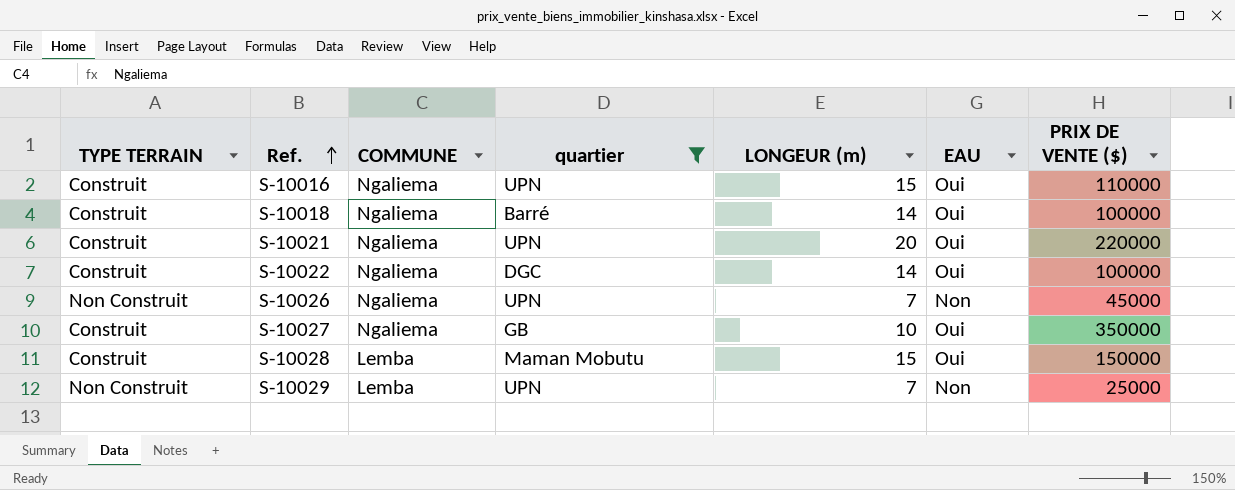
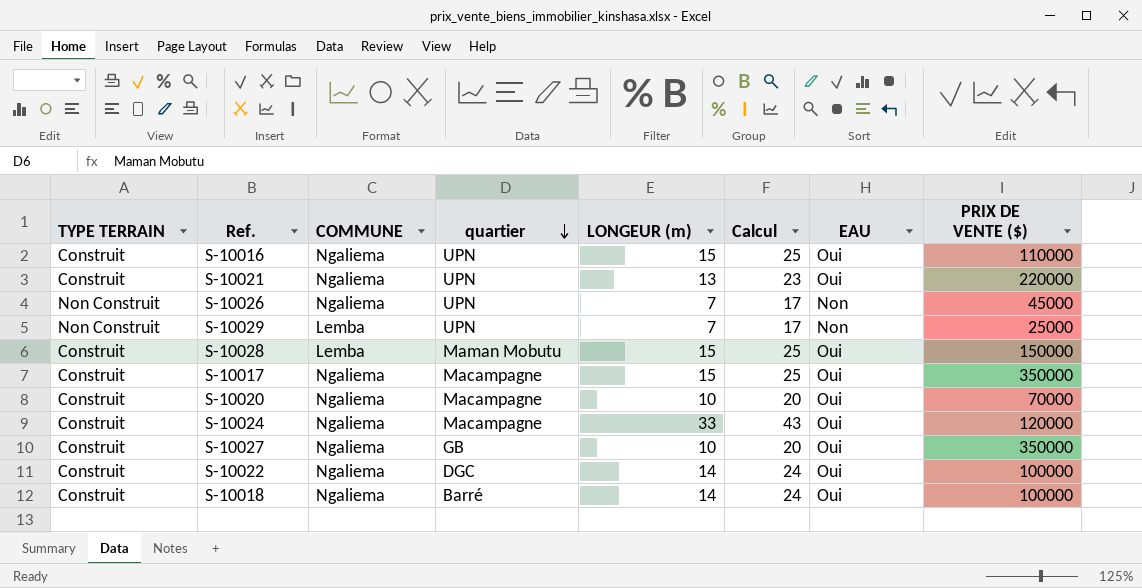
filter: quartier != Macampagne -> none
row order: Ref. ascending -> quartier descending
column Calcul | formula: none -> [LONGEUR (m)] + 10
S-10021 | LONGEUR (m): 20 -> 13

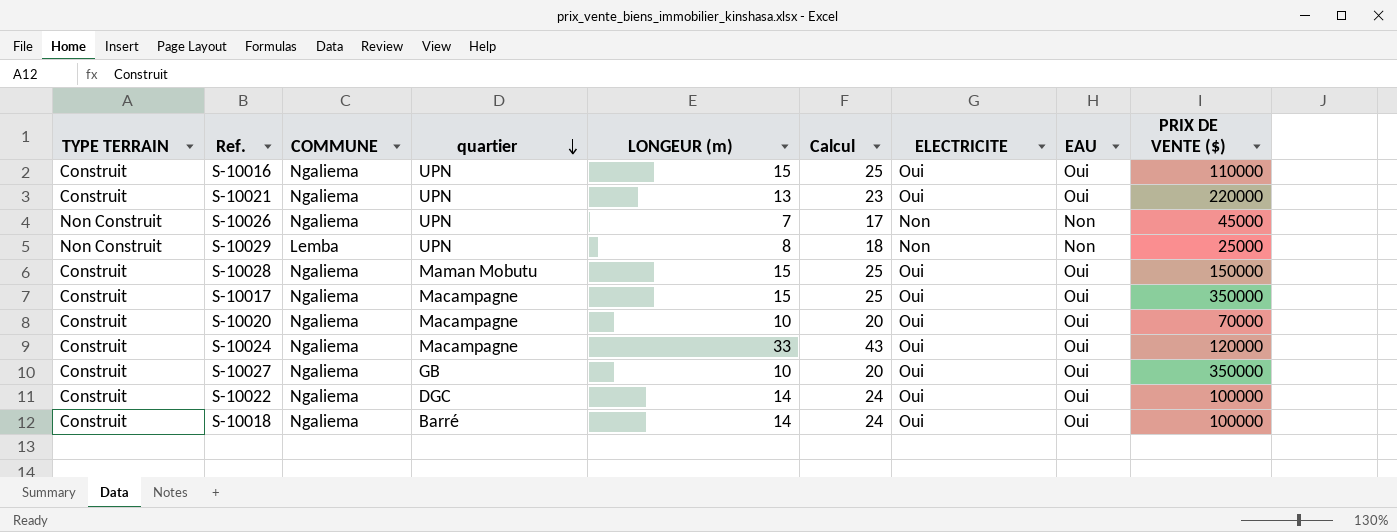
column ELECTRICITE | position: none -> 7
S-10029 | LONGEUR (m): 7 -> 8
S-10029 | Calcul: 17 -> 18
S-10028 | COMMUNE: Lemba -> Ngaliema

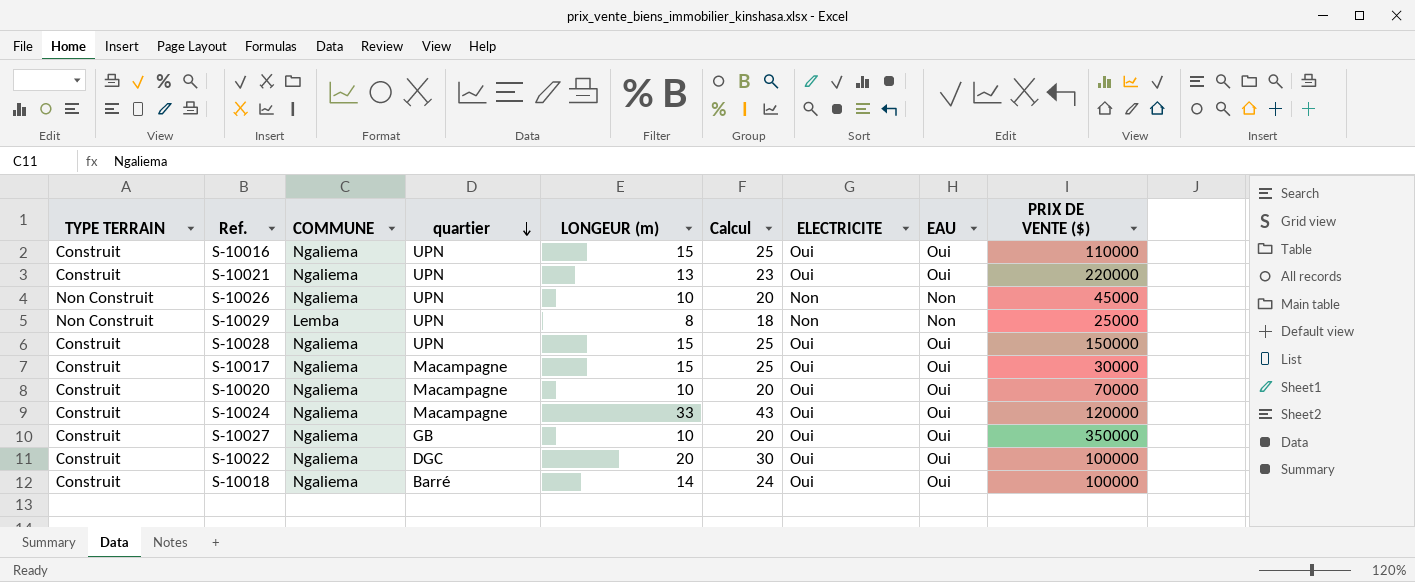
S-10026 | LONGEUR (m): 7 -> 10
S-10026 | Calcul: 17 -> 20
S-10028 | quartier: Maman Mobutu -> UPN
S-10017 | PRIX DE VENTE ($): 350000 -> 30000
S-10022 | LONGEUR (m): 14 -> 20
S-10022 | Calcul: 24 -> 30

